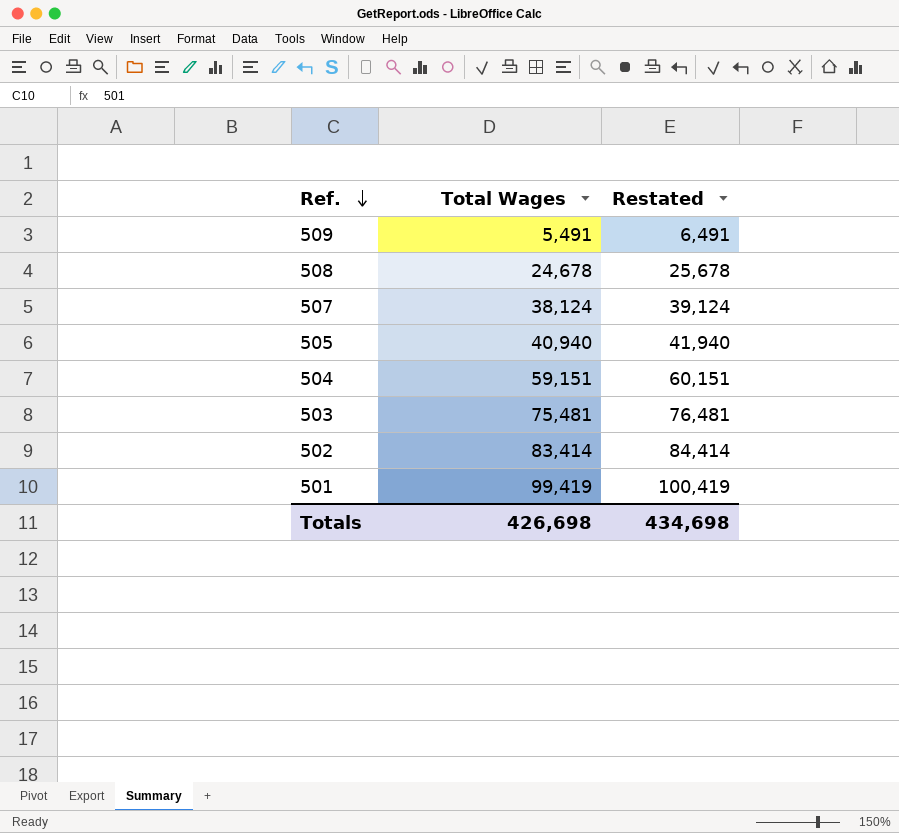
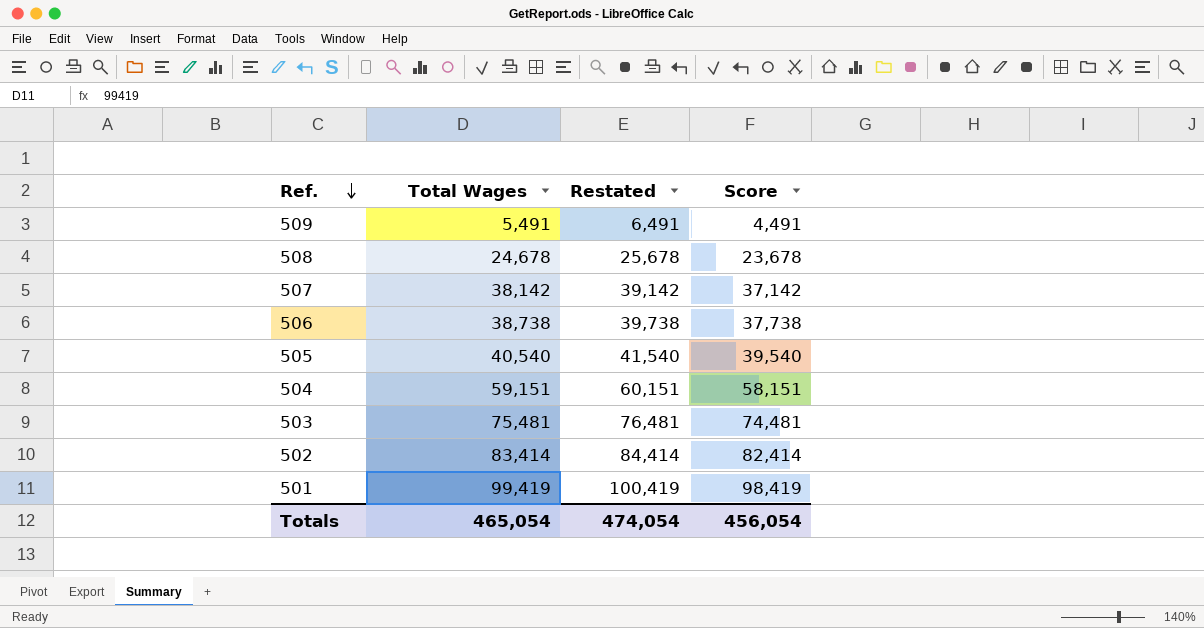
column Score | formula: none -> [Total Wages] - 1000
507 | Total Wages: 38,124 -> 38,142
507 | Restated: 39,124 -> 39,142
row 506: none -> 38,738 | 39,738 | 37,738
505 | Total Wages: 40,940 -> 40,540
505 | Restated: 41,940 -> 41,540
Totals | Total Wages: 426,698 -> 465,054
Totals | Restated: 434,698 -> 474,054

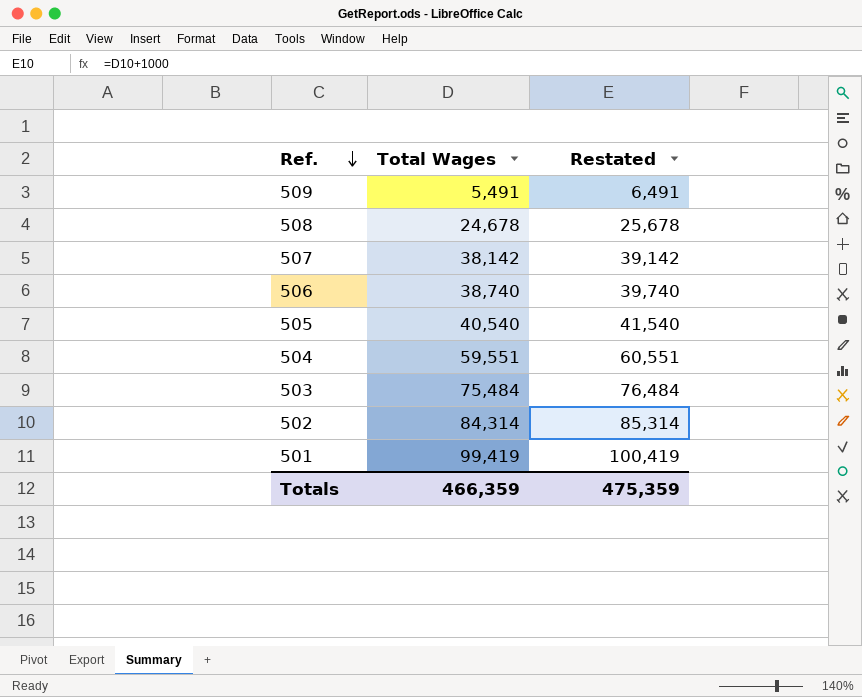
column Score | formula: [Total Wages] - 1000 -> none
506 | Total Wages: 38,738 -> 38,740
506 | Restated: 39,738 -> 39,740
504 | Total Wages: 59,151 -> 59,551
504 | Restated: 60,151 -> 60,551
503 | Total Wages: 75,481 -> 75,484
503 | Restated: 76,481 -> 76,484
502 | Total Wages: 83,414 -> 84,314
502 | Restated: 84,414 -> 85,314
Totals | Total Wages: 465,054 -> 466,359
Totals | Restated: 474,054 -> 475,359

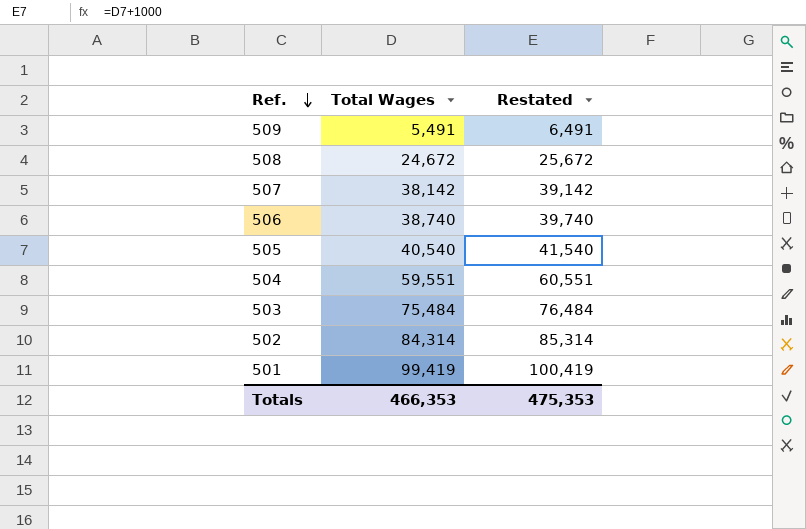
508 | Total Wages: 24,678 -> 24,672
508 | Restated: 25,678 -> 25,672
Totals | Total Wages: 466,359 -> 466,353
Totals | Restated: 475,359 -> 475,353

